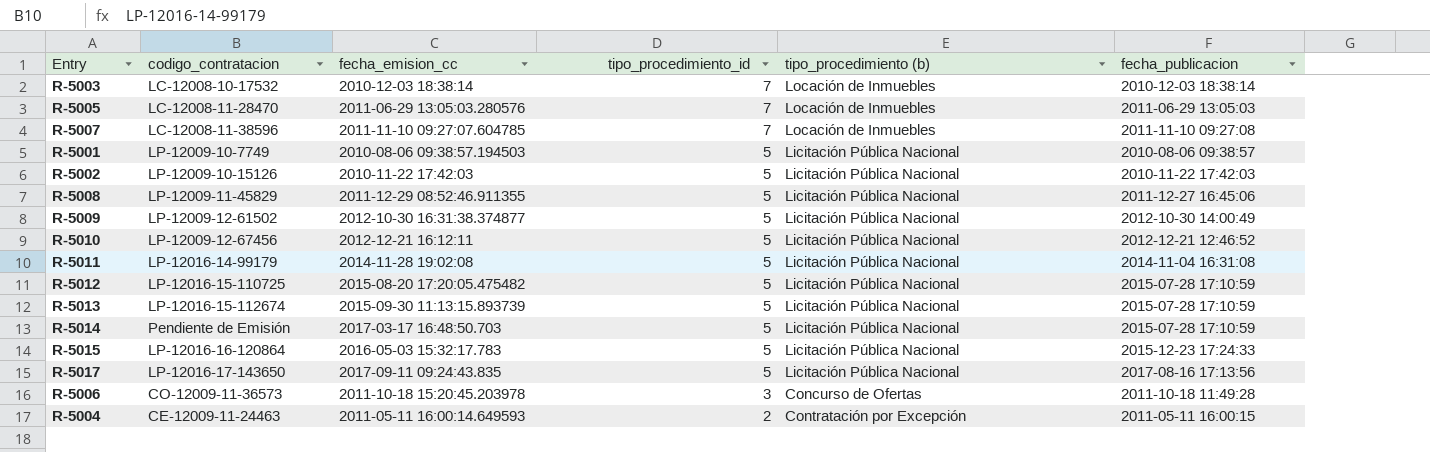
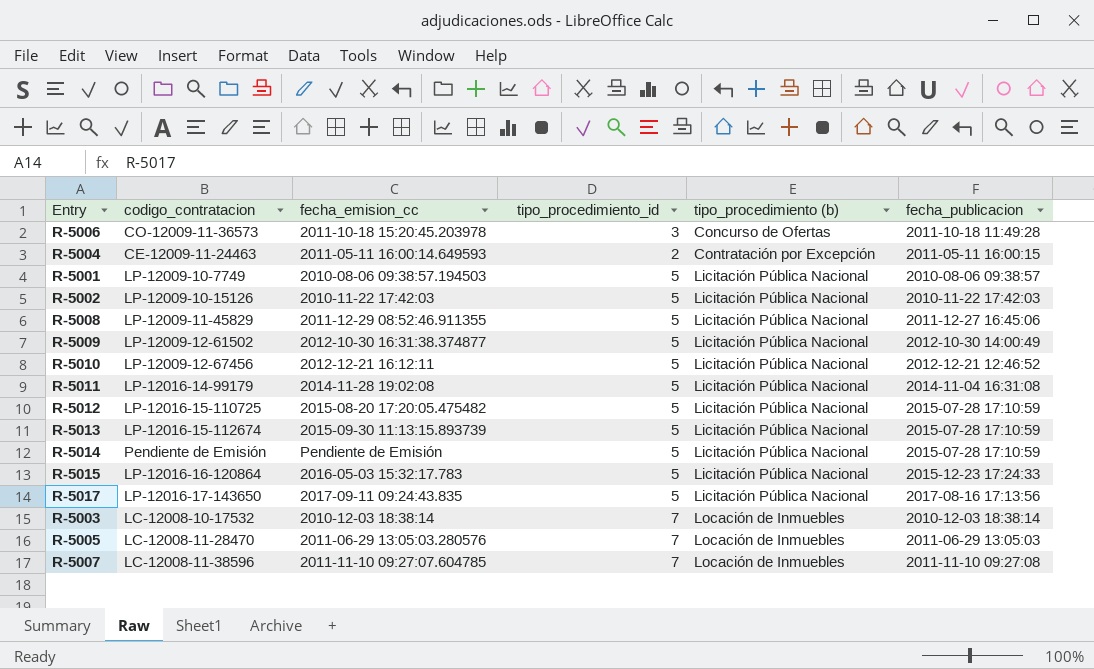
row order: tipo_procedimiento_id descending -> tipo_procedimiento (b) ascending
R-5014 | fecha_emision_cc: 2017-03-17 16:48:50.703 -> Pendiente de Emisión

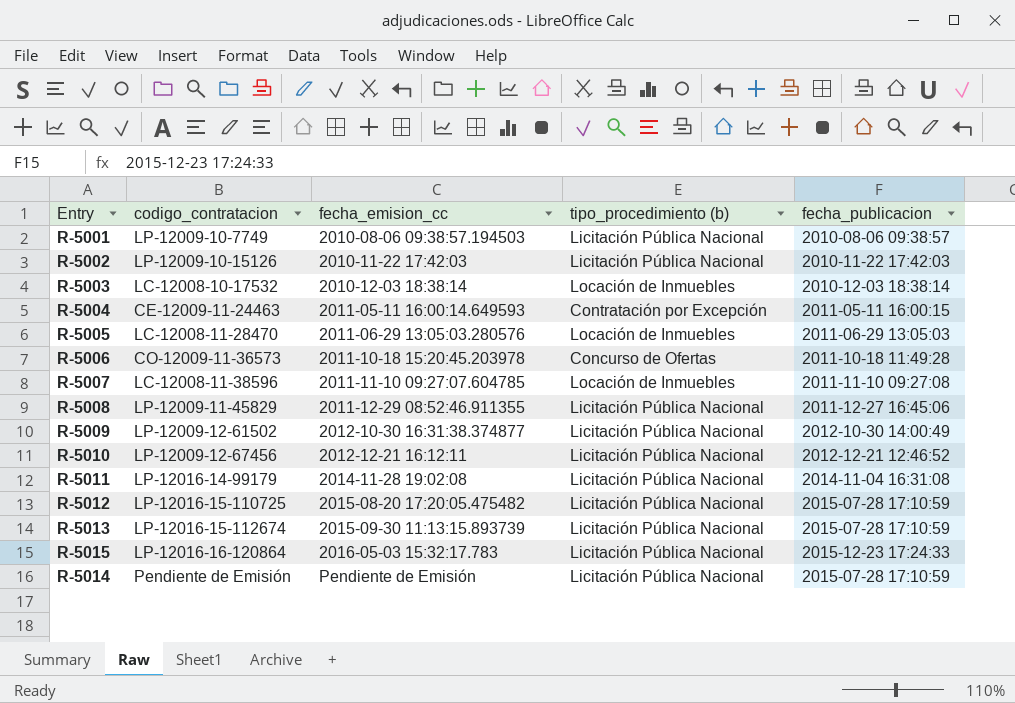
row order: tipo_procedimiento (b) ascending -> fecha_emision_cc ascending
column tipo_procedimiento_id | position: 4 -> none
row R-5017: LP-12016-17-143650 | 2017-09-11 09:24:43.835 | 5 | Licitación Pública Nacional | 2017-08-16 17:13:56 -> none

